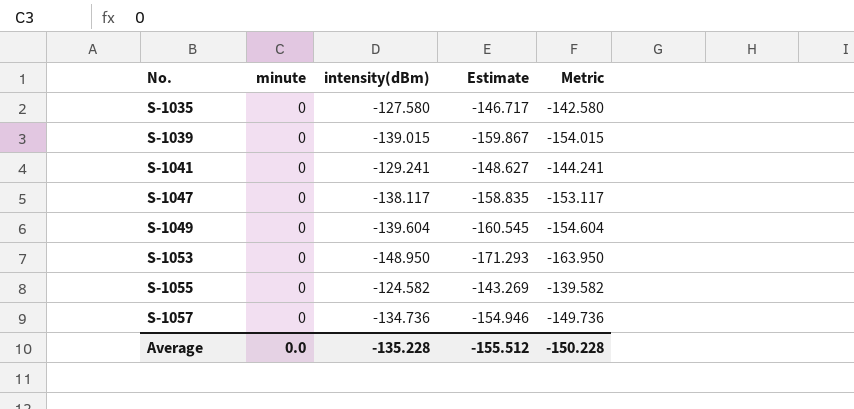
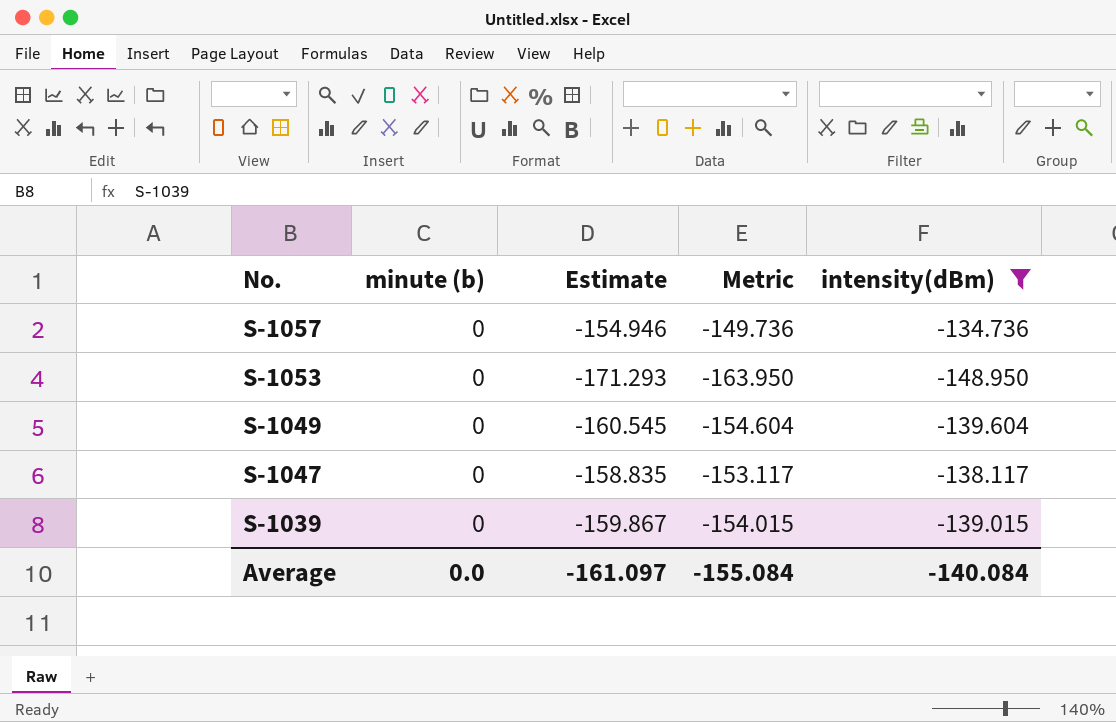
filter: none -> intensity(dBm) <= -134.736
row order: No. ascending -> No. descending
column name: minute -> minute (b)
column intensity(dBm) | position: 3 -> 5
Average | Estimate: -155.512 -> -161.097
Average | Metric: -150.228 -> -155.084
Average | intensity(dBm): -135.228 -> -140.084

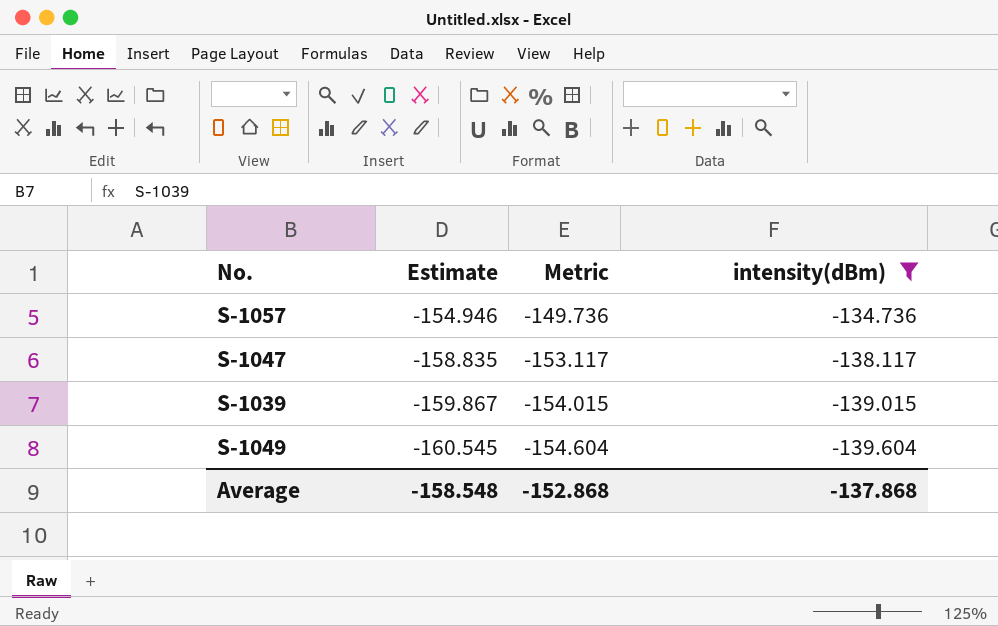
row order: No. descending -> Estimate descending
column minute (b) | position: 2 -> none
row S-1053: 0 | -171.293 | -163.950 | -148.950 -> none
Average | Estimate: -161.097 -> -158.548
Average | Metric: -155.084 -> -152.868
Average | intensity(dBm): -140.084 -> -137.868

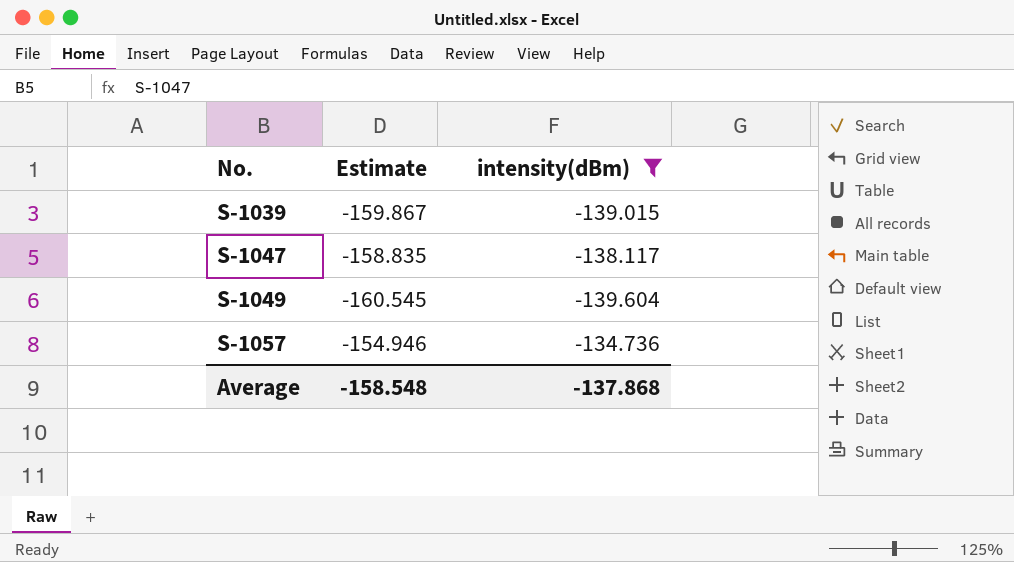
row order: Estimate descending -> No. ascending
column Metric | formula: [intensity(dBm)] - 15 -> none

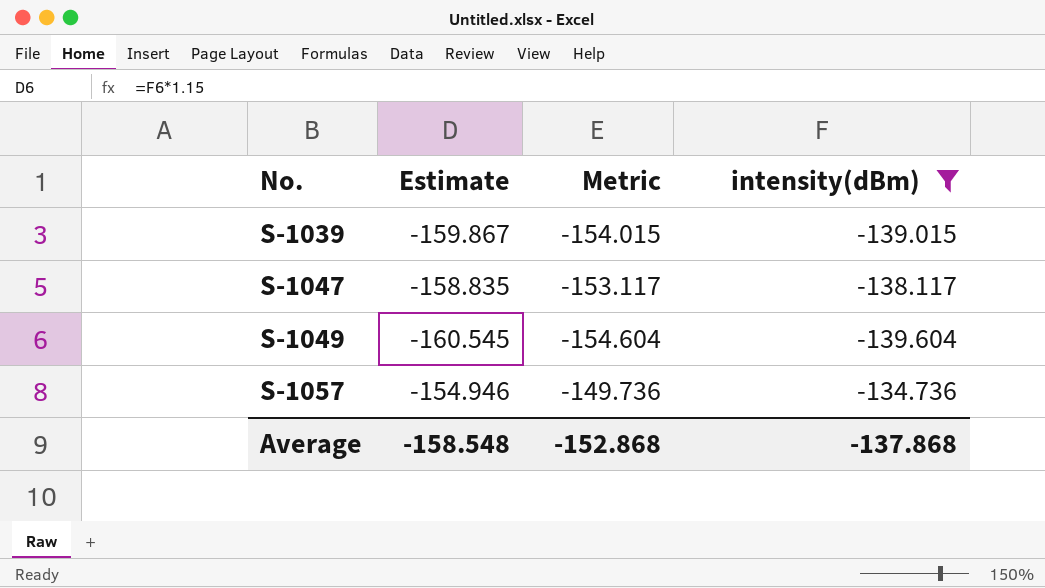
column Metric | formula: none -> [intensity(dBm)] - 15

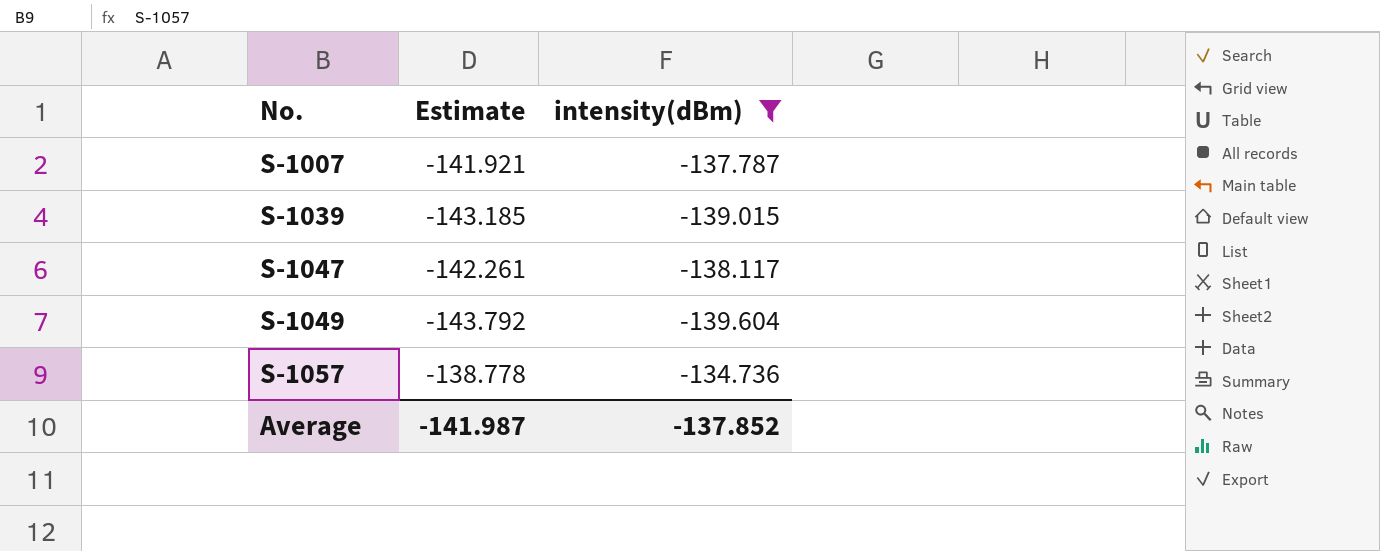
column Metric | formula: [intensity(dBm)] - 15 -> none
column Estimate | formula: [intensity(dBm)] * 1.15 -> [intensity(dBm)] * 1.03
row S-1007: none -> -141.921 | -137.787
Average | Estimate: -158.548 -> -141.987
Average | intensity(dBm): -137.868 -> -137.852

